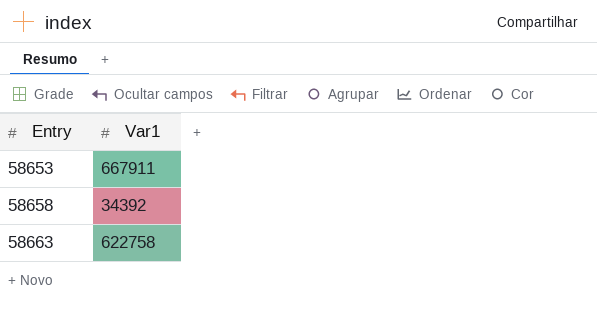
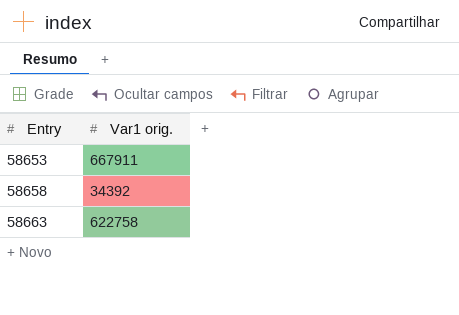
column name: Var1 -> Var1 orig.

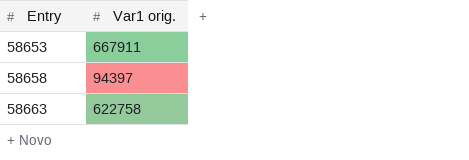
58658 | Var1 orig.: 34392 -> 94397

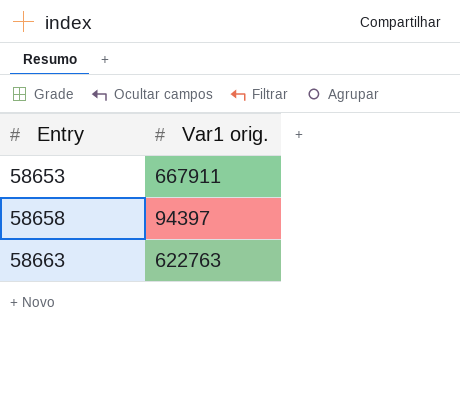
58663 | Var1 orig.: 622758 -> 622763

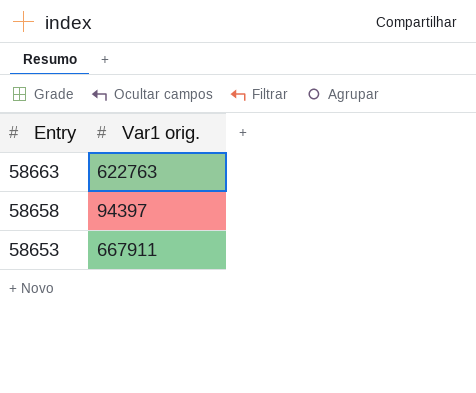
row order: Entry ascending -> Entry descending

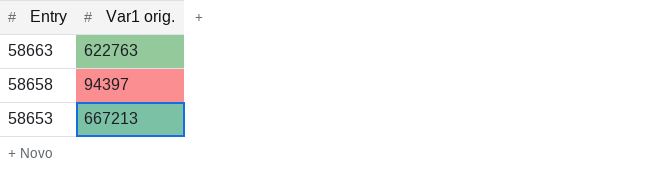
58653 | Var1 orig.: 667911 -> 667213

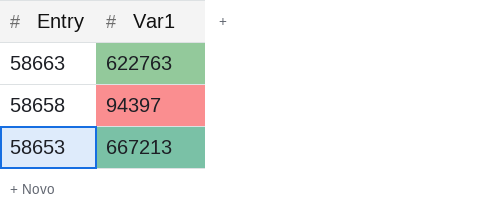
column name: Var1 orig. -> Var1

